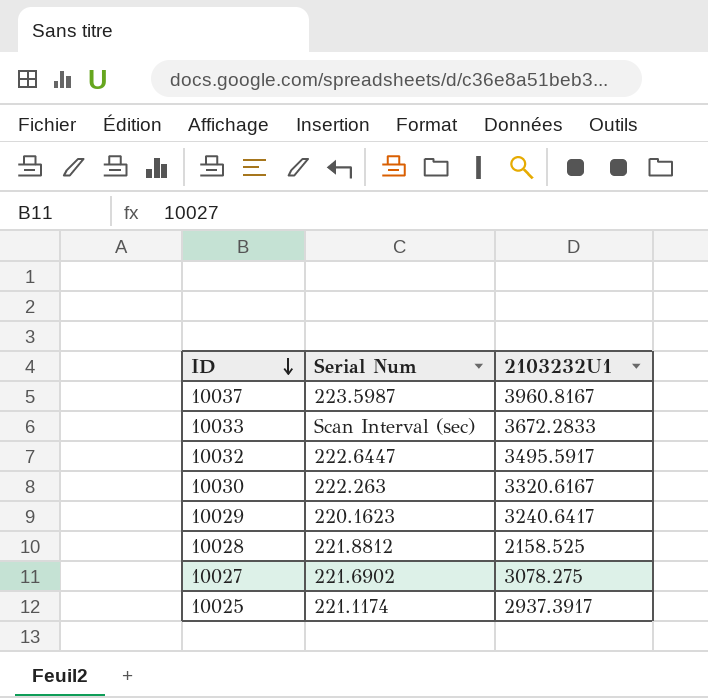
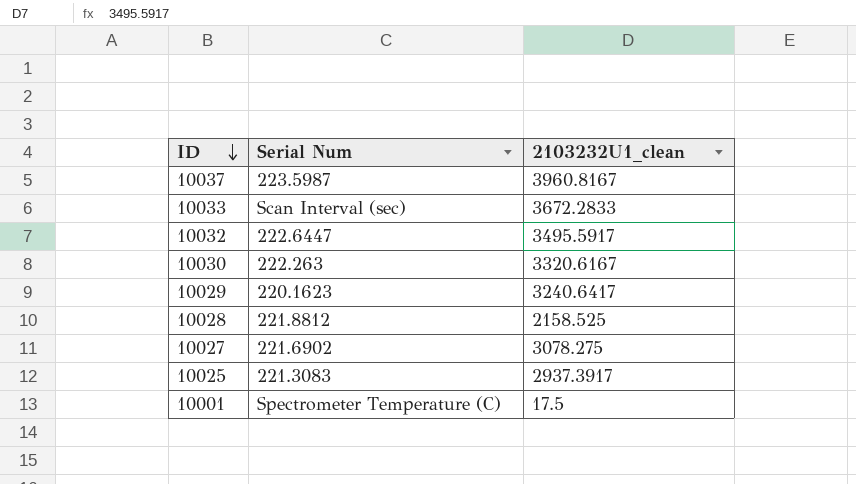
column name: 2103232U1 -> 2103232U1_clean
10025 | Serial Num: 221.1174 -> 221.3083
row 10001: none -> Spectrometer Temperature (C) | 17.5

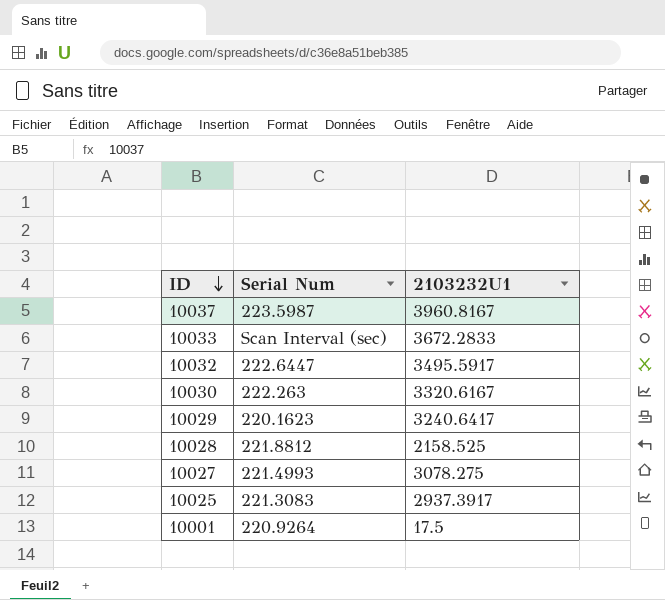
column name: 2103232U1_clean -> 2103232U1
10027 | Serial Num: 221.6902 -> 221.4993
10001 | Serial Num: Spectrometer Temperature (C) -> 220.9264

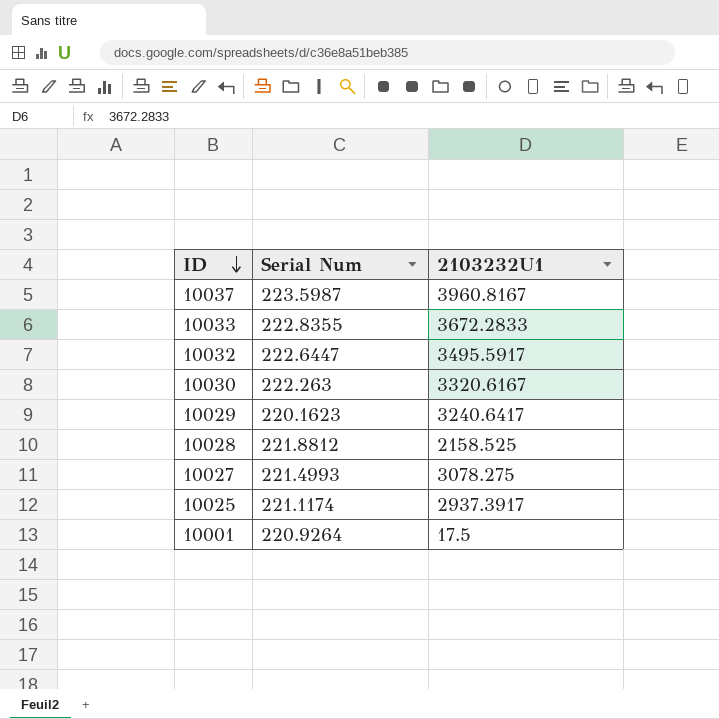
10033 | Serial Num: Scan Interval (sec) -> 222.8355
10025 | Serial Num: 221.3083 -> 221.1174

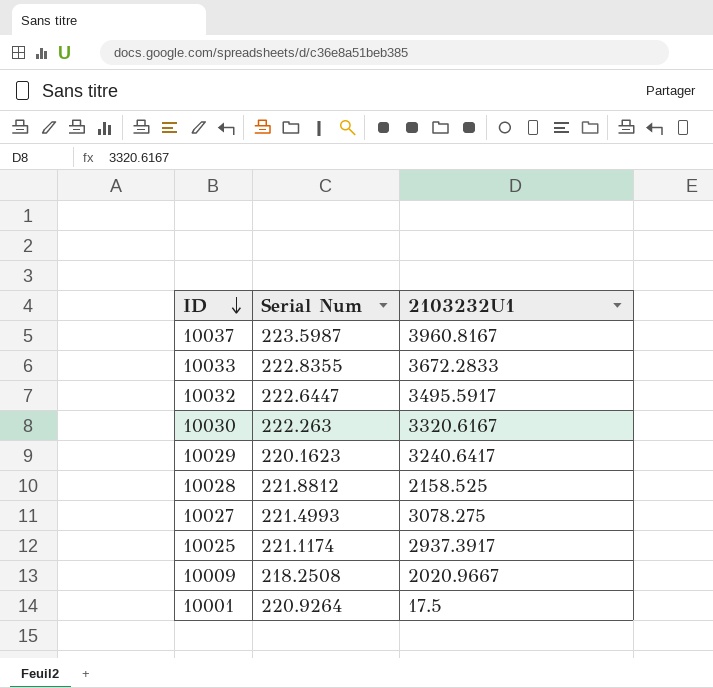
row 10009: none -> 218.2508 | 2020.9667

